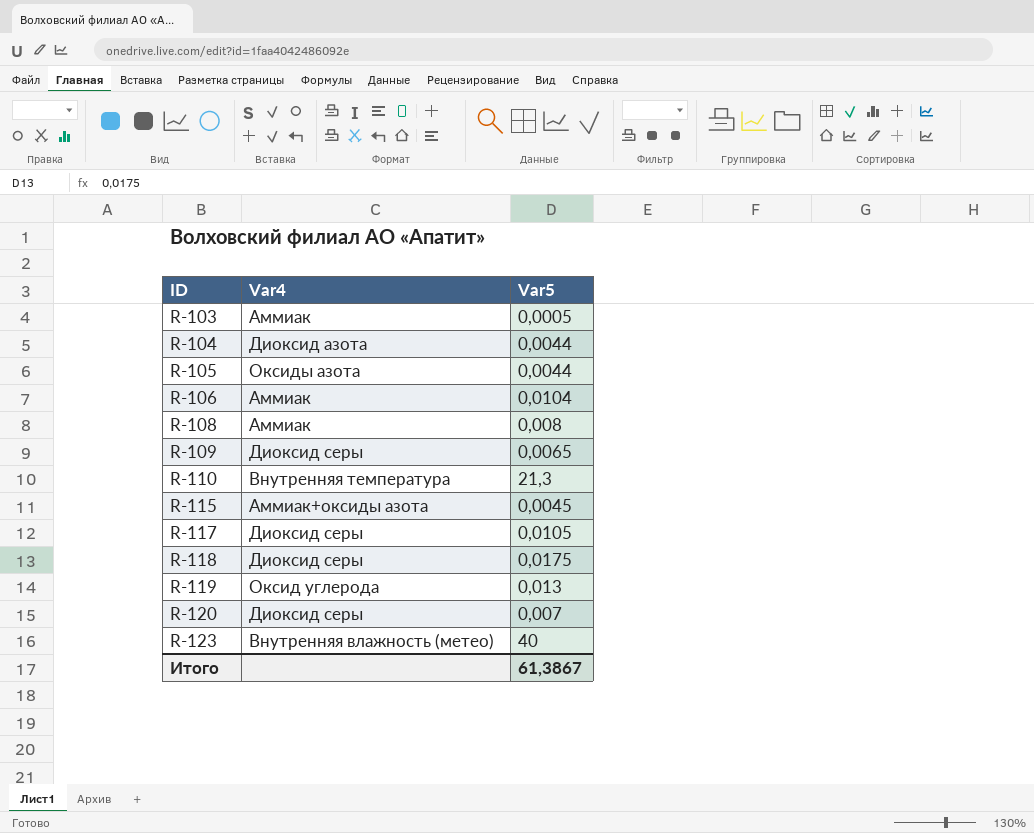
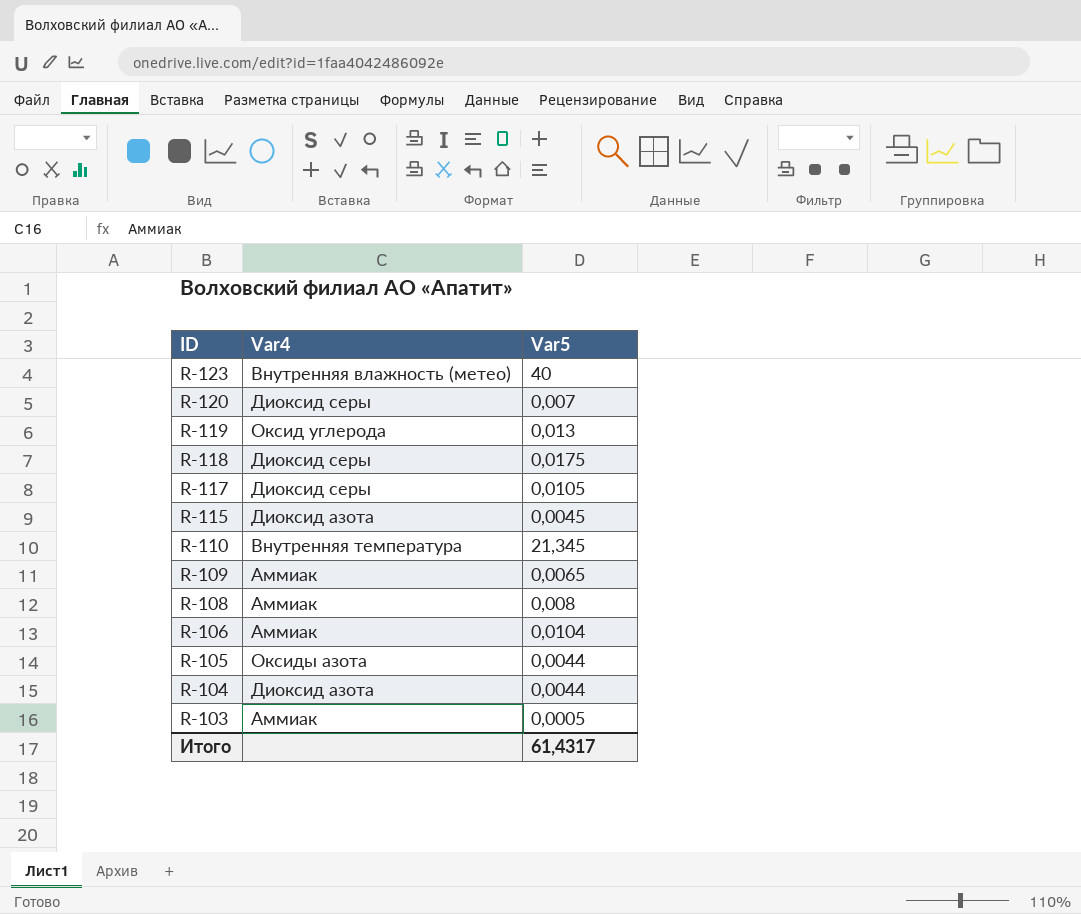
row order: ID ascending -> ID descending
R-115 | Var4: Аммиак+оксиды азота -> Диоксид азота
R-110 | Var5: 21,3 -> 21,345
R-109 | Var4: Диоксид серы -> Аммиак
Итого | Var5: 61,3867 -> 61,4317

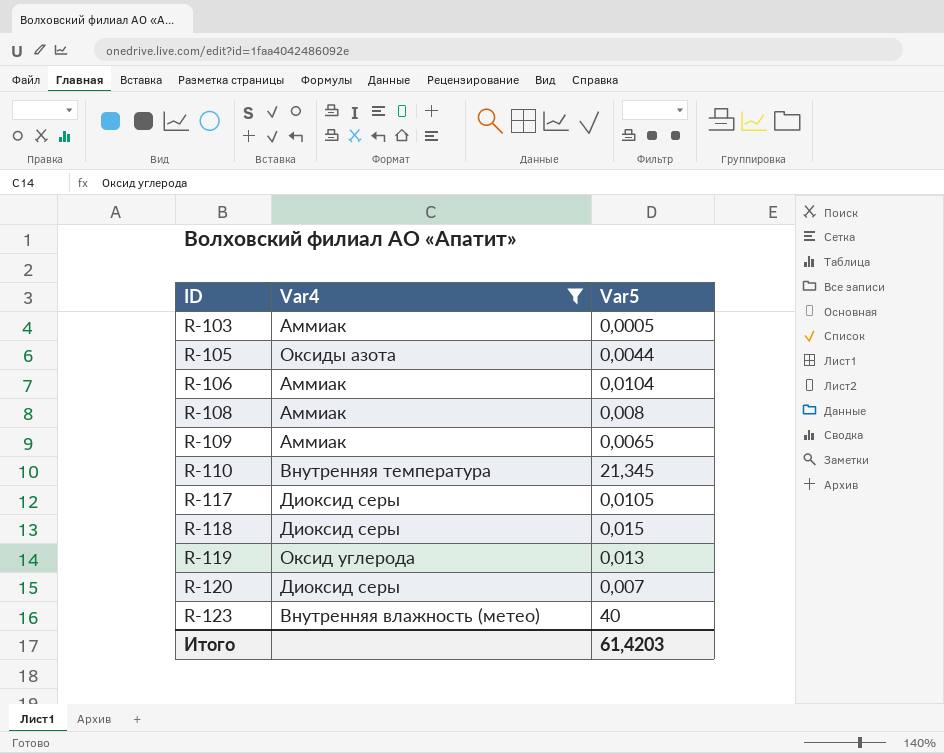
filter: none -> Var4 != Диоксид азота
row order: ID descending -> ID ascending
R-118 | Var5: 0,0175 -> 0,015
Итого | Var5: 61,4317 -> 61,4203

